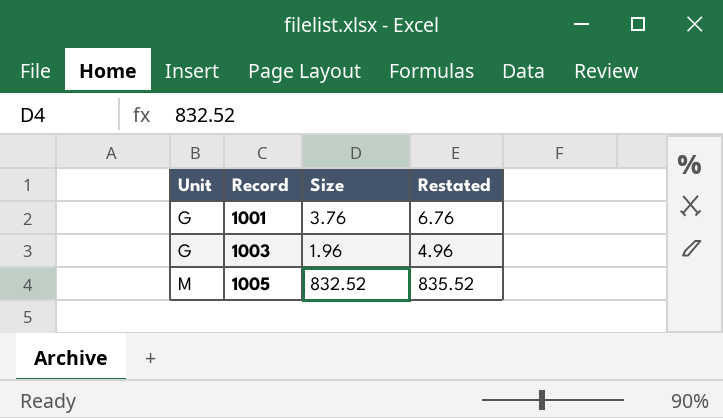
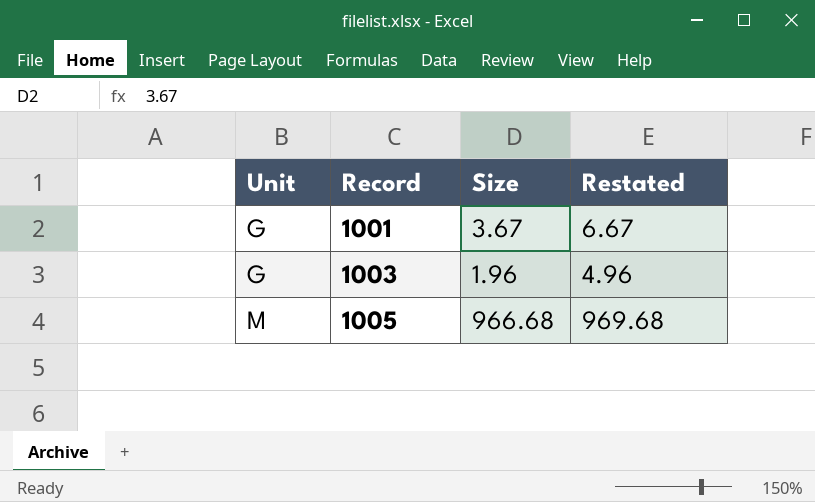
1001 | Size: 3.76 -> 3.67
1001 | Restated: 6.76 -> 6.67
1005 | Size: 832.52 -> 966.68
1005 | Restated: 835.52 -> 969.68

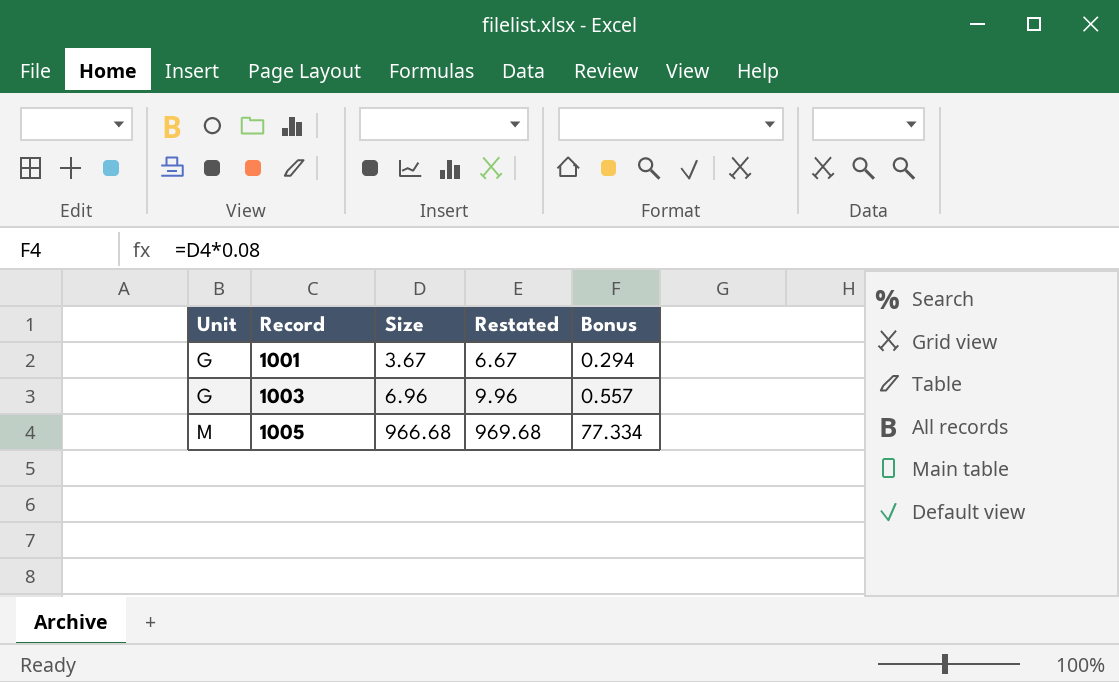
column Bonus | formula: none -> [Size] * 0.08
1003 | Size: 1.96 -> 6.96
1003 | Restated: 4.96 -> 9.96

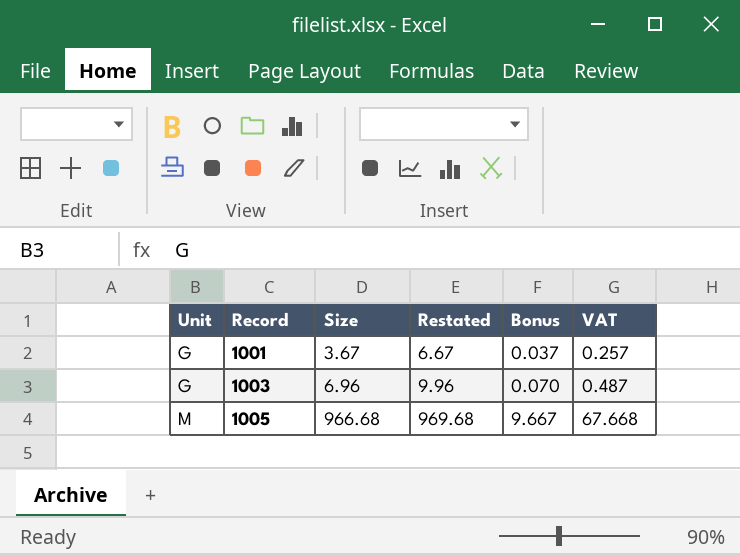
column Bonus | formula: [Size] * 0.08 -> [Size] * 0.01
column VAT | formula: none -> [Size] * 0.07

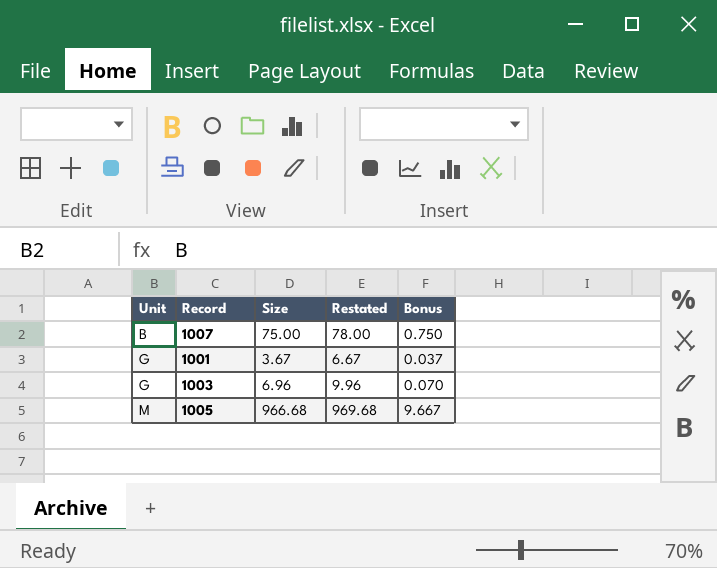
column VAT | formula: [Size] * 0.07 -> none
row 1007: none -> B | 75.00 | 78.00 | 0.750

